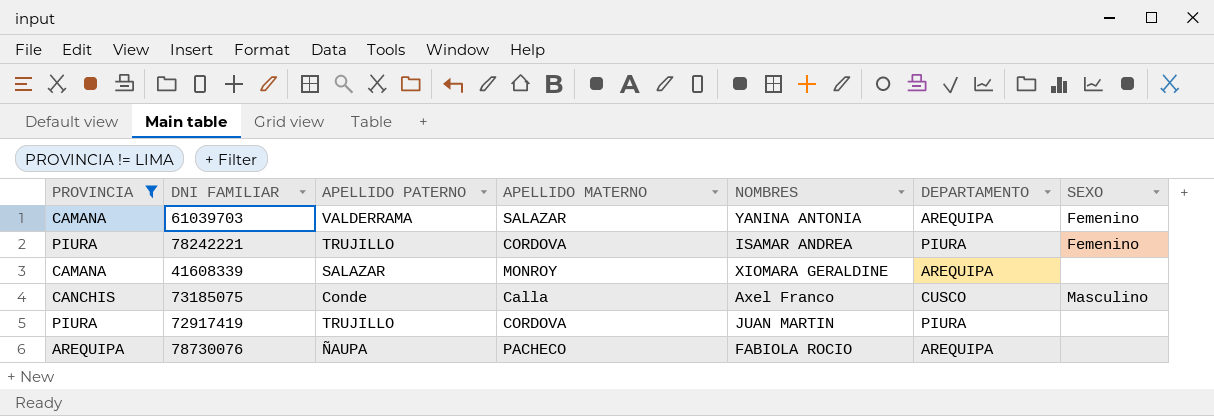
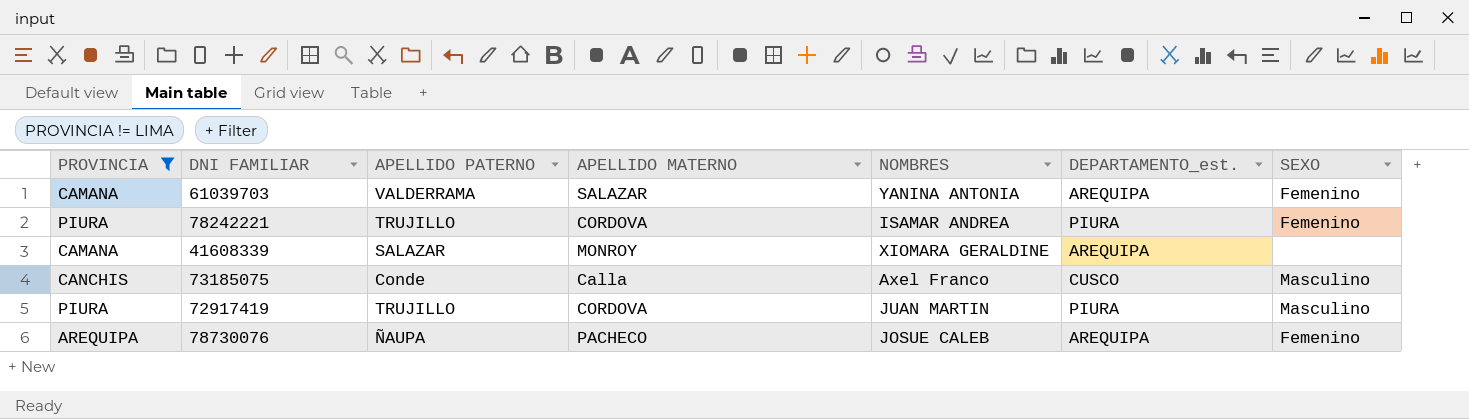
column name: DEPARTAMENTO -> DEPARTAMENTO_est.
72917419 | SEXO: none -> Masculino
78730076 | NOMBRES: FABIOLA ROCIO -> JOSUE CALEB
78730076 | SEXO: none -> Femenino

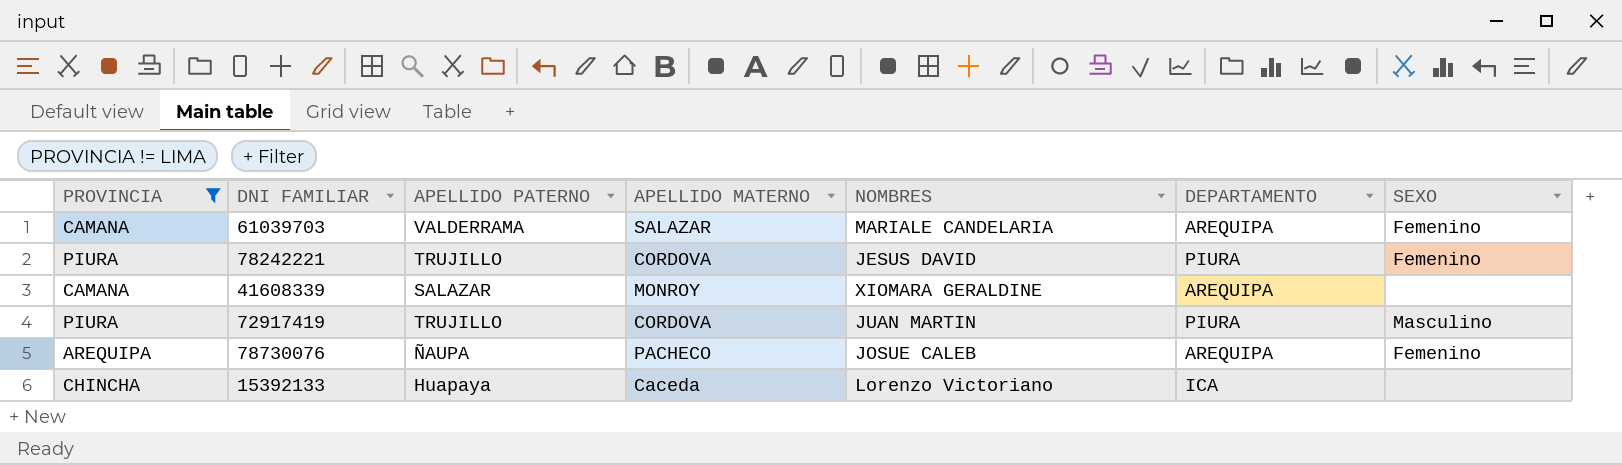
column name: DEPARTAMENTO_est. -> DEPARTAMENTO
row 73185075: CANCHIS | Conde | Calla | Axel Franco | CUSCO | Masculino -> none
61039703 | NOMBRES: YANINA ANTONIA -> MARIALE CANDELARIA
78242221 | NOMBRES: ISAMAR ANDREA -> JESUS DAVID
row 15392133: none -> CHINCHA | Huapaya | Caceda | Lorenzo Victoriano | ICA | none

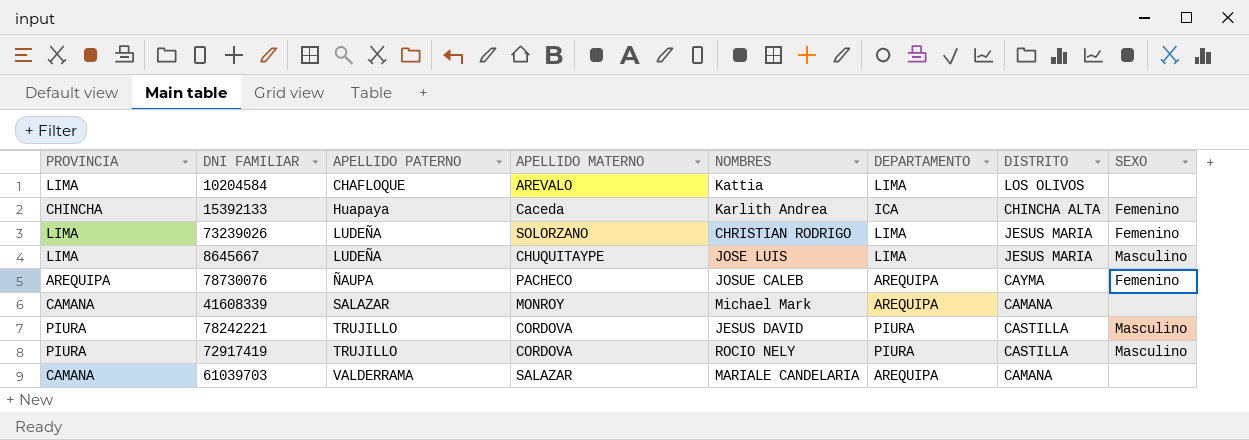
filter: PROVINCIA != LIMA -> none
row order: none -> APELLIDO PATERNO ascending
column DISTRITO | position: none -> 7
15392133 | NOMBRES: Lorenzo Victoriano -> Karlith Andrea
15392133 | SEXO: none -> Femenino
41608339 | NOMBRES: XIOMARA GERALDINE -> Michael Mark
78242221 | SEXO: Femenino -> Masculino
72917419 | NOMBRES: JUAN MARTIN -> ROCIO NELY
61039703 | SEXO: Femenino -> none

